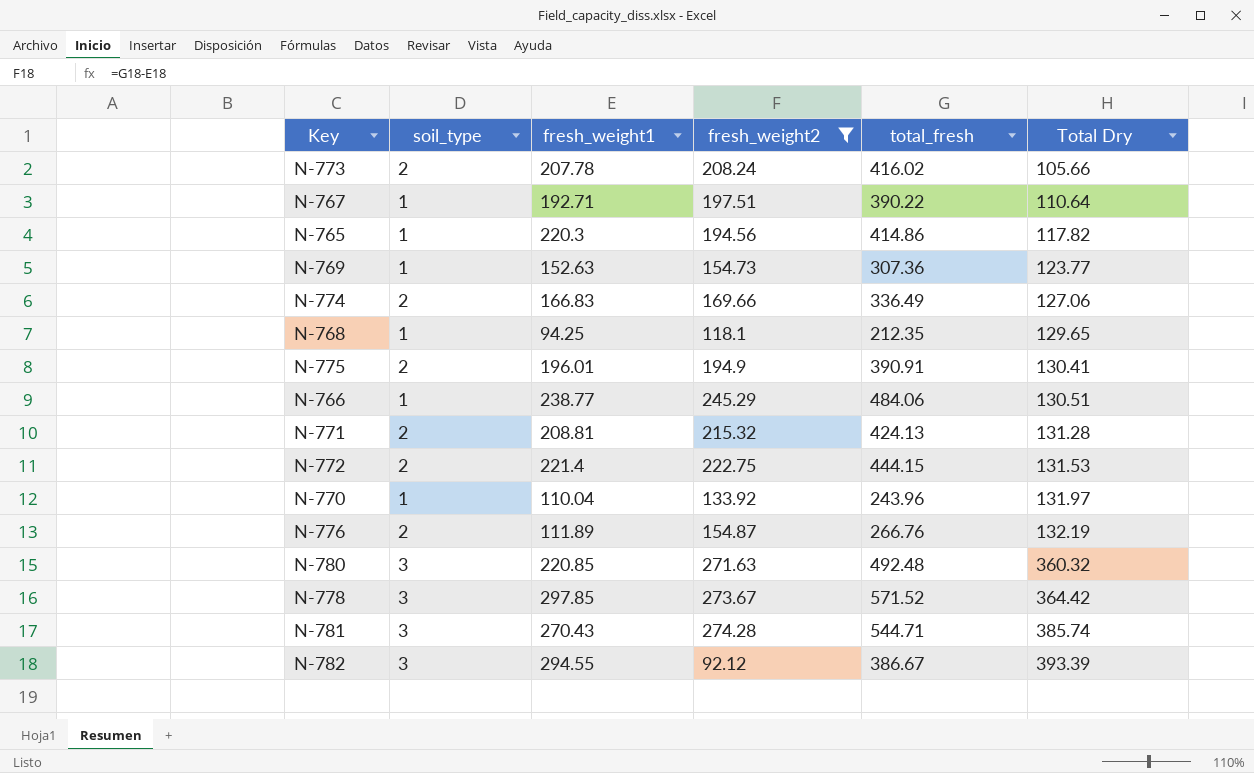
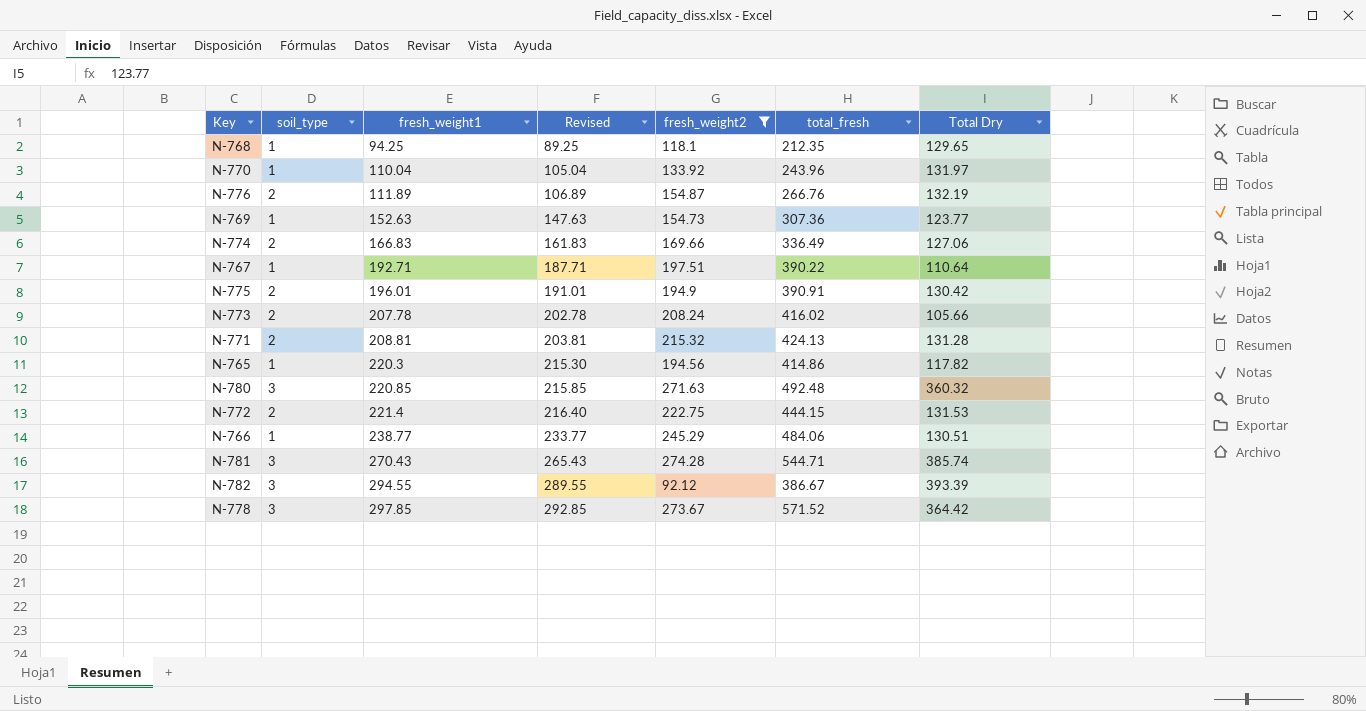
row order: Total Dry ascending -> fresh_weight1 ascending
column Revised | formula: none -> [fresh_weight1] - 5
N-775 | Total Dry: 130.41 -> 130.42

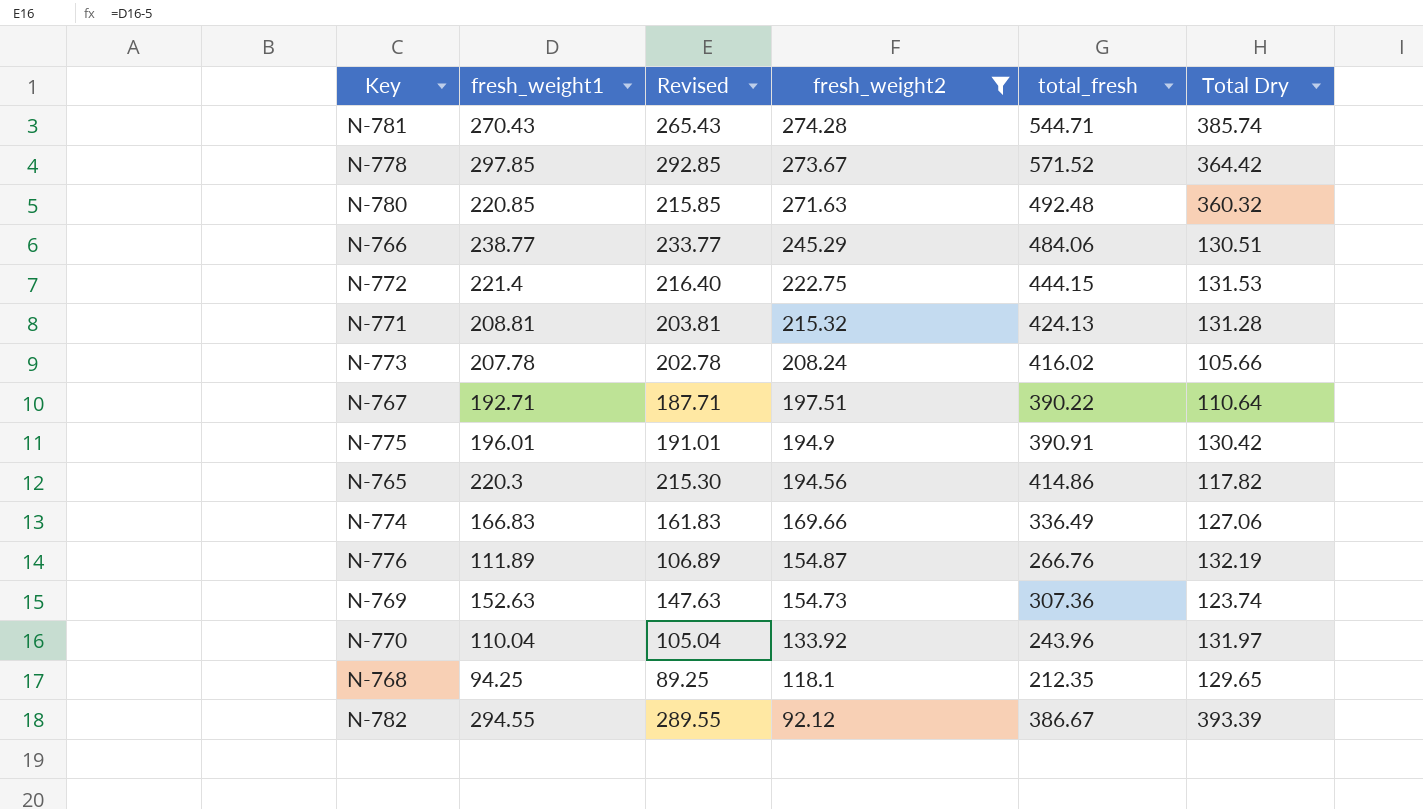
row order: fresh_weight1 ascending -> fresh_weight2 descending
column soil_type | position: 2 -> none
N-769 | Total Dry: 123.77 -> 123.74

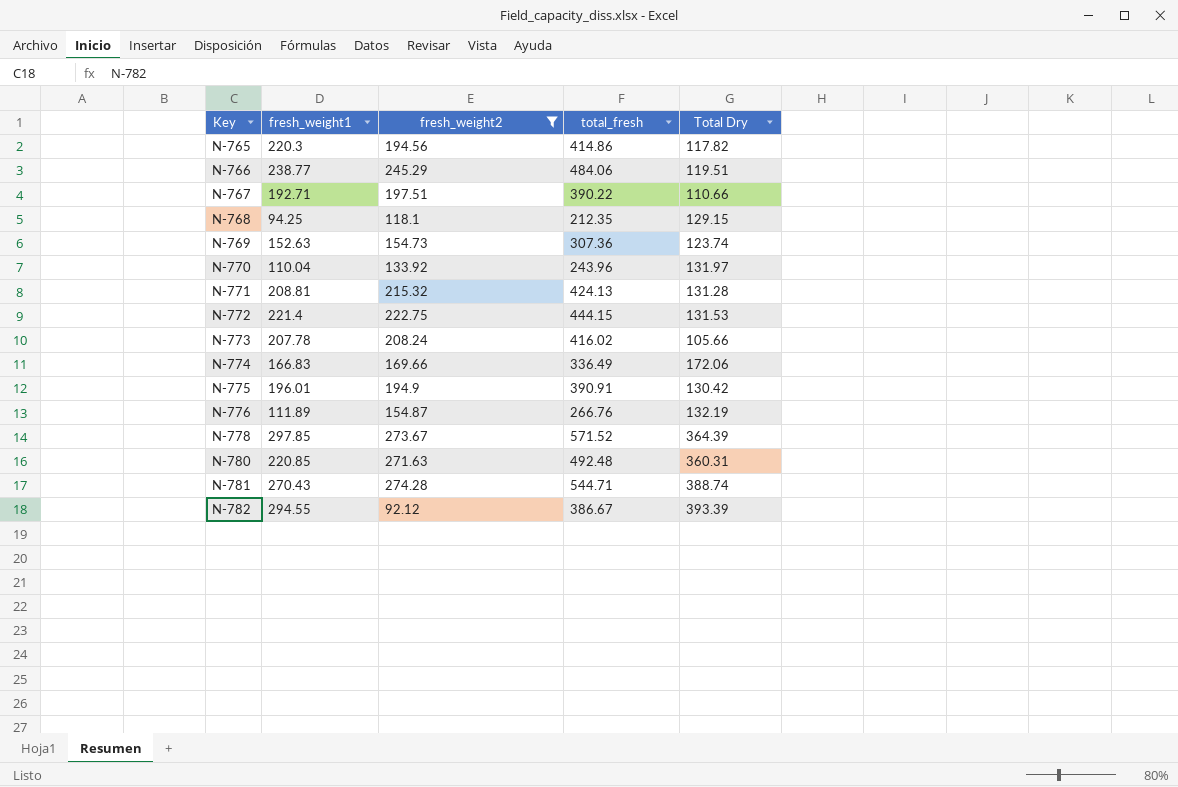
row order: fresh_weight2 descending -> Key ascending
column Revised | formula: [fresh_weight1] - 5 -> none
N-766 | Total Dry: 130.51 -> 119.51
N-767 | Total Dry: 110.64 -> 110.66
N-768 | Total Dry: 129.65 -> 129.15
N-774 | Total Dry: 127.06 -> 172.06
N-778 | Total Dry: 364.42 -> 364.39
N-780 | Total Dry: 360.32 -> 360.31
N-781 | Total Dry: 385.74 -> 388.74

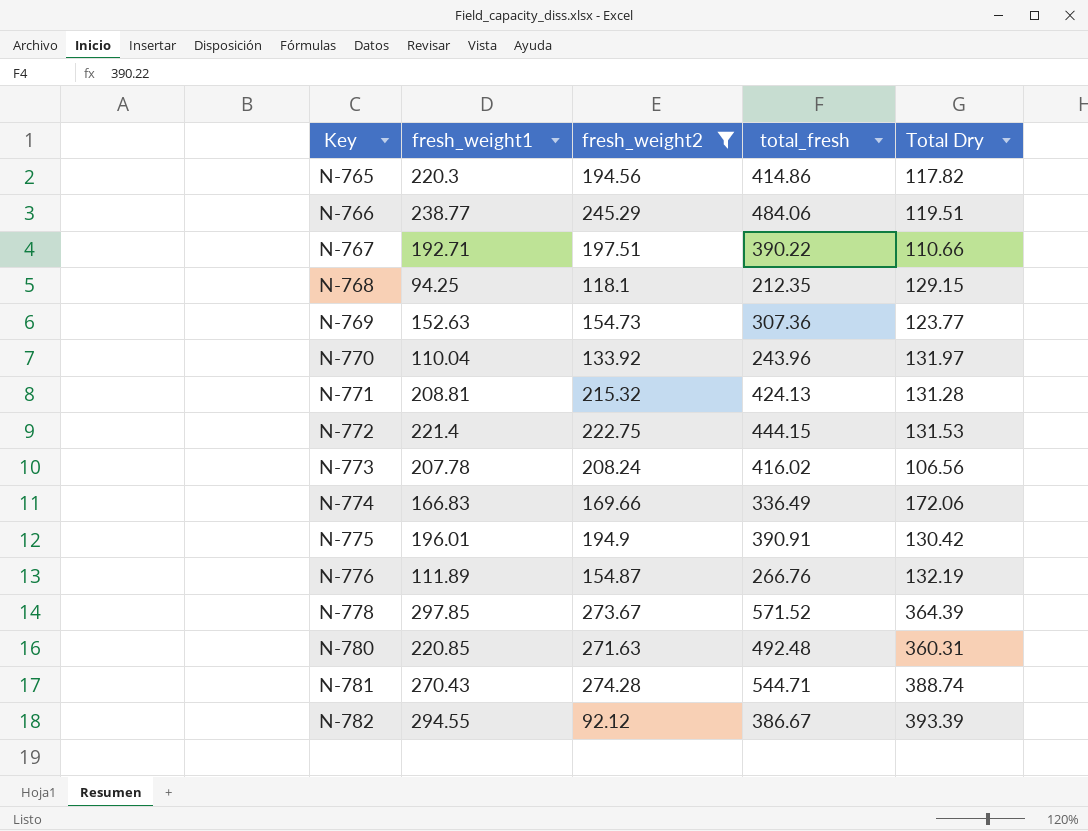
N-769 | Total Dry: 123.74 -> 123.77
N-773 | Total Dry: 105.66 -> 106.56

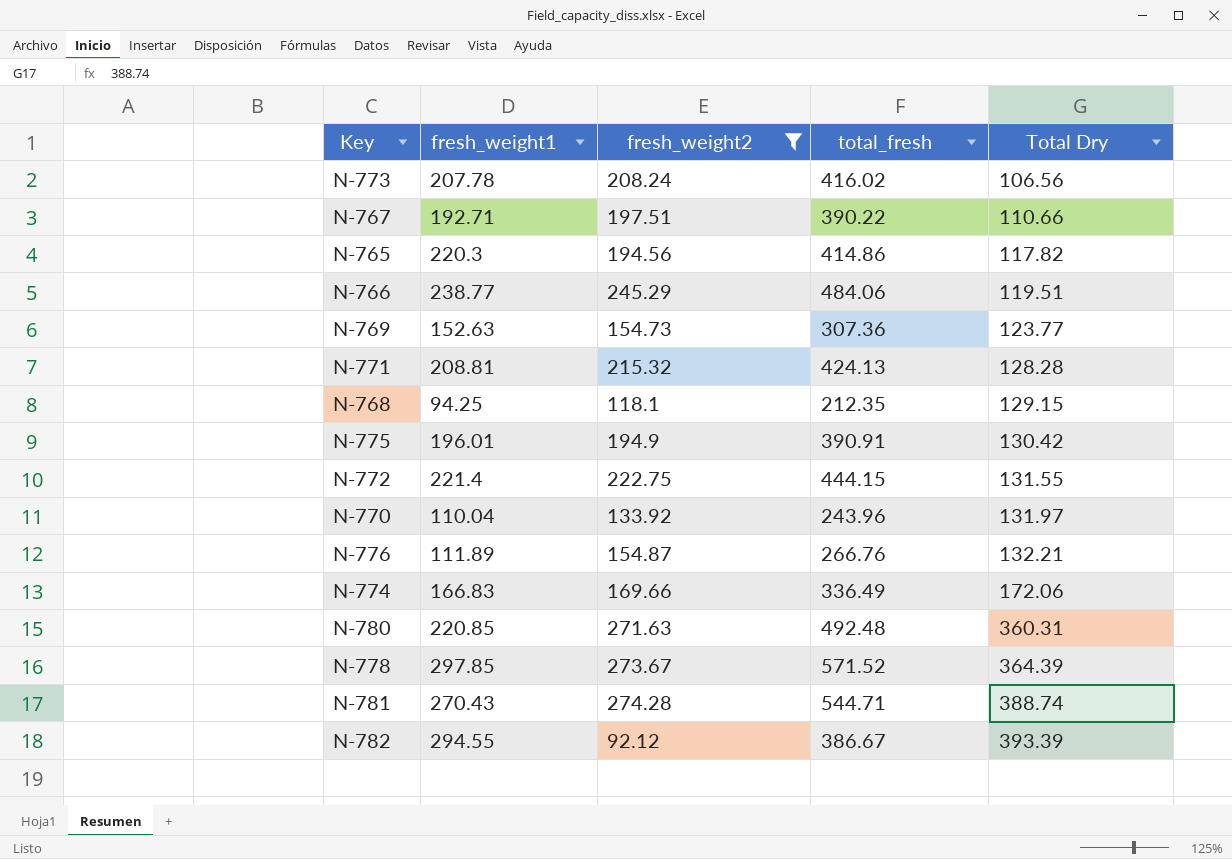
row order: Key ascending -> Total Dry ascending
N-771 | Total Dry: 131.28 -> 128.28
N-772 | Total Dry: 131.53 -> 131.55
N-776 | Total Dry: 132.19 -> 132.21

